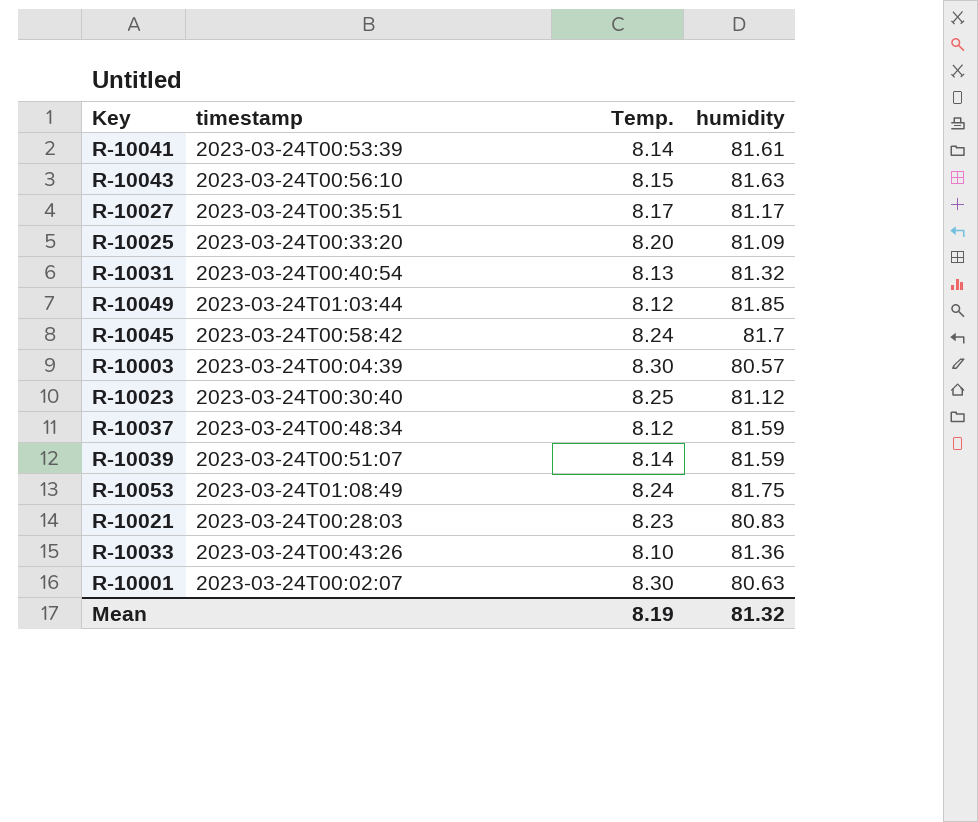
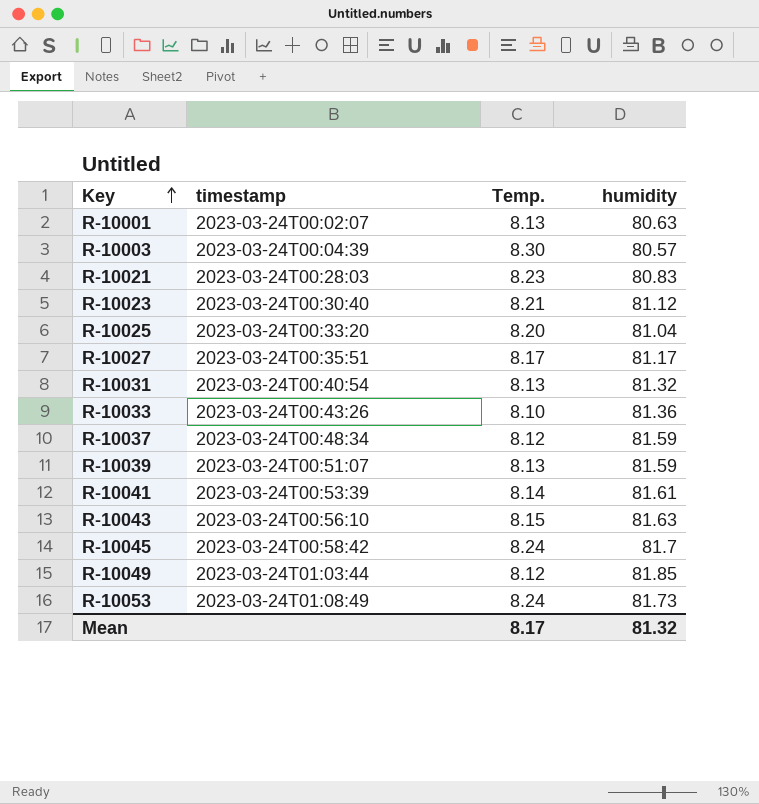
row order: none -> Key ascending
R-10001 | Temp.: 8.30 -> 8.13
R-10023 | Temp.: 8.25 -> 8.21
R-10025 | humidity: 81.09 -> 81.04
R-10039 | Temp.: 8.14 -> 8.13
R-10053 | humidity: 81.75 -> 81.73
Mean | Temp.: 8.19 -> 8.17

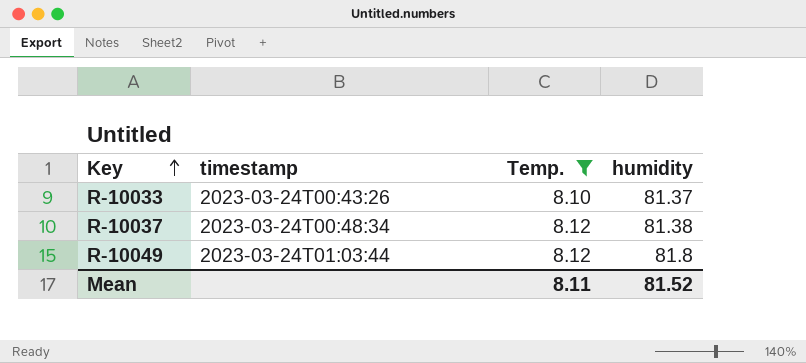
filter: none -> Temp. <= 8.12
R-10033 | humidity: 81.36 -> 81.37
R-10037 | humidity: 81.59 -> 81.38
R-10049 | humidity: 81.85 -> 81.8
Mean | Temp.: 8.17 -> 8.11
Mean | humidity: 81.32 -> 81.52

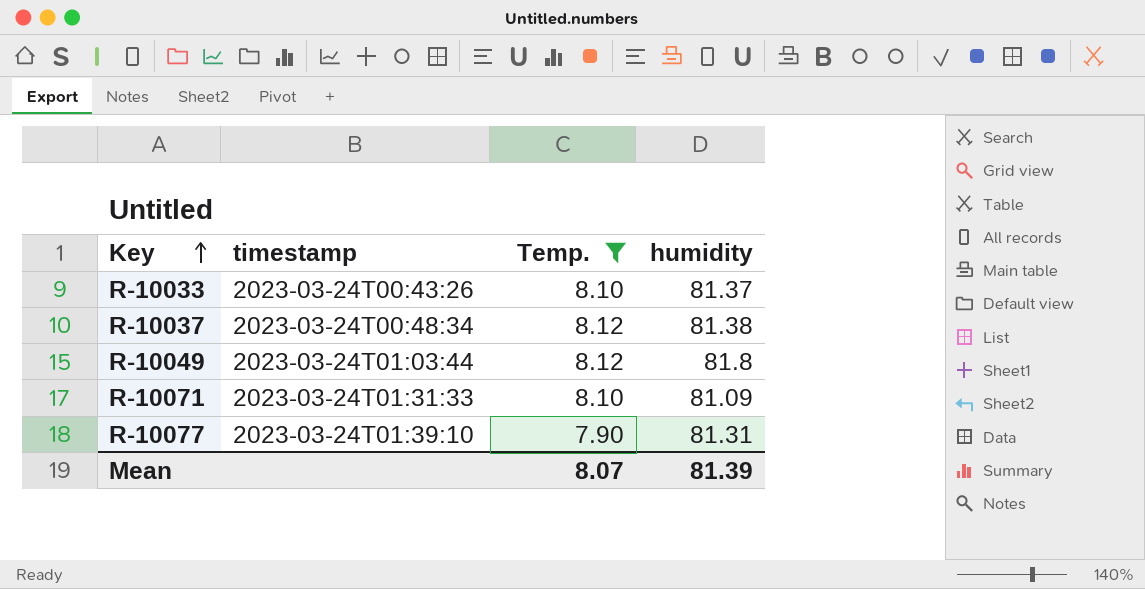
row R-10071: none -> 2023-03-24T01:31:33 | 8.10 | 81.09
row R-10077: none -> 2023-03-24T01:39:10 | 7.90 | 81.31
Mean | Temp.: 8.11 -> 8.07
Mean | humidity: 81.52 -> 81.39

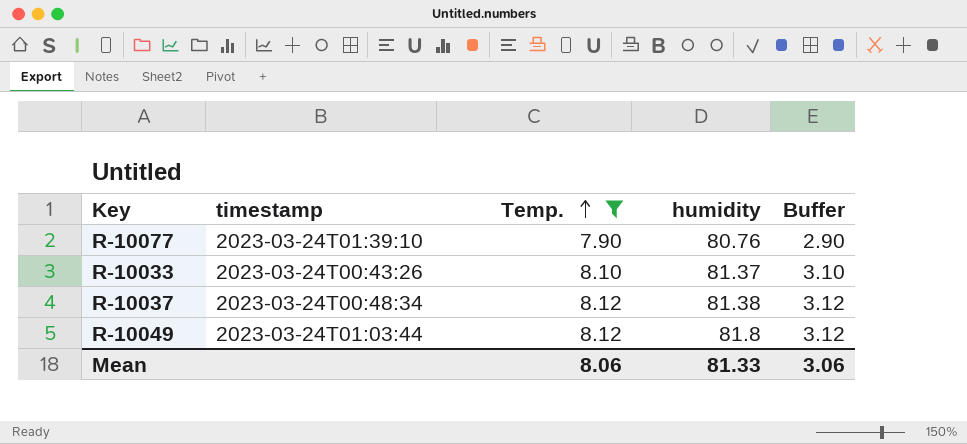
row order: Key ascending -> Temp. ascending
column Buffer | formula: none -> [Temp.] - 5
row R-10071: 2023-03-24T01:31:33 | 8.10 | 81.09 -> none
R-10077 | humidity: 81.31 -> 80.76
Mean | Temp.: 8.07 -> 8.06
Mean | humidity: 81.39 -> 81.33

